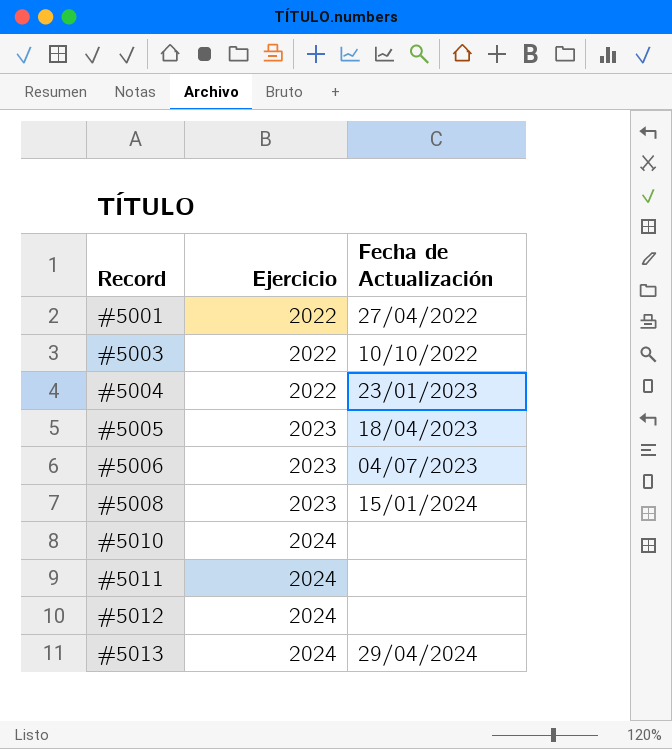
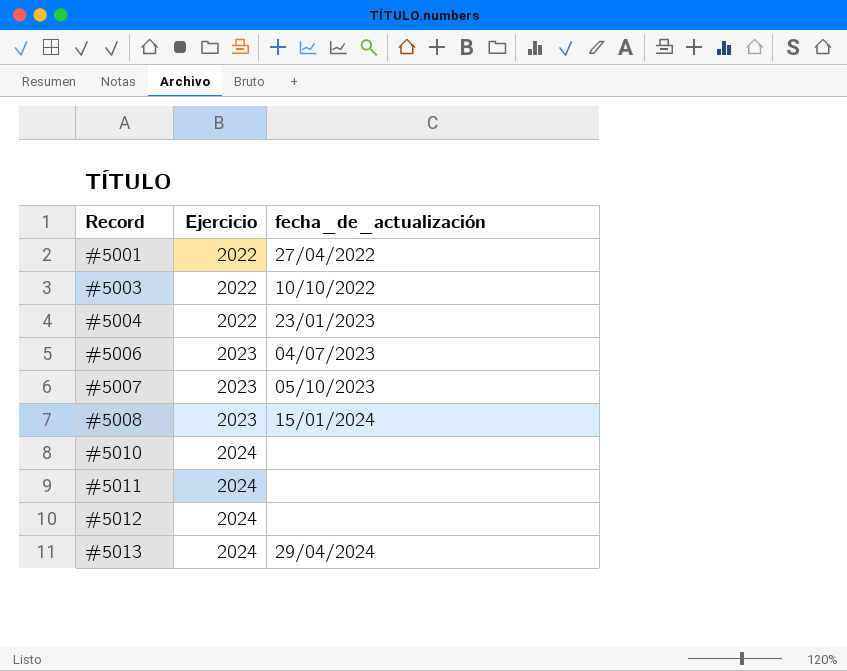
column name: Fecha de Actualización -> fecha_de_actualización
row #5005: 2023 | 18/04/2023 -> none
row #5007: none -> 2023 | 05/10/2023

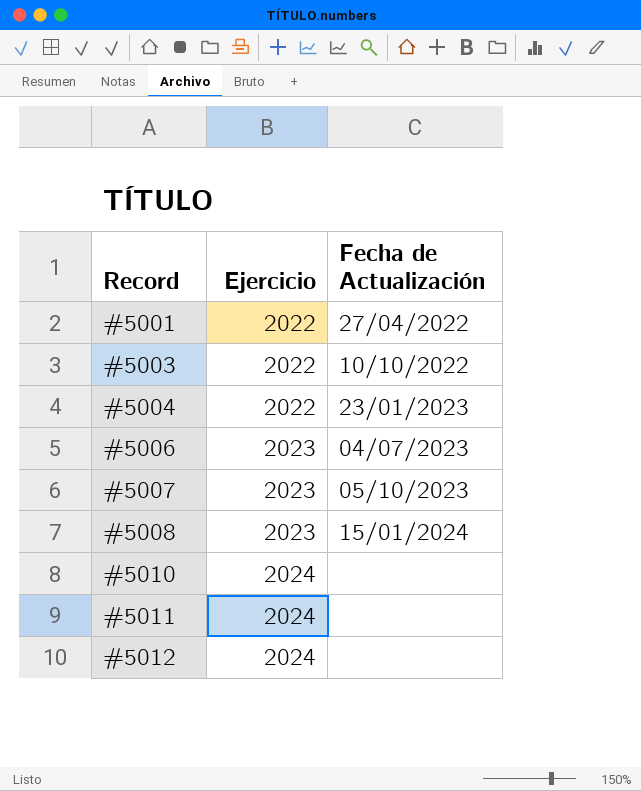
column name: fecha_de_actualización -> Fecha de Actualización
row #5013: 2024 | 29/04/2024 -> none

